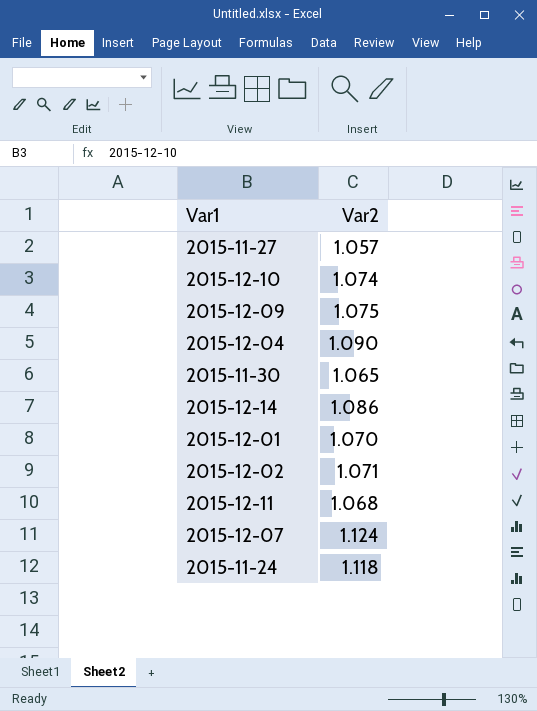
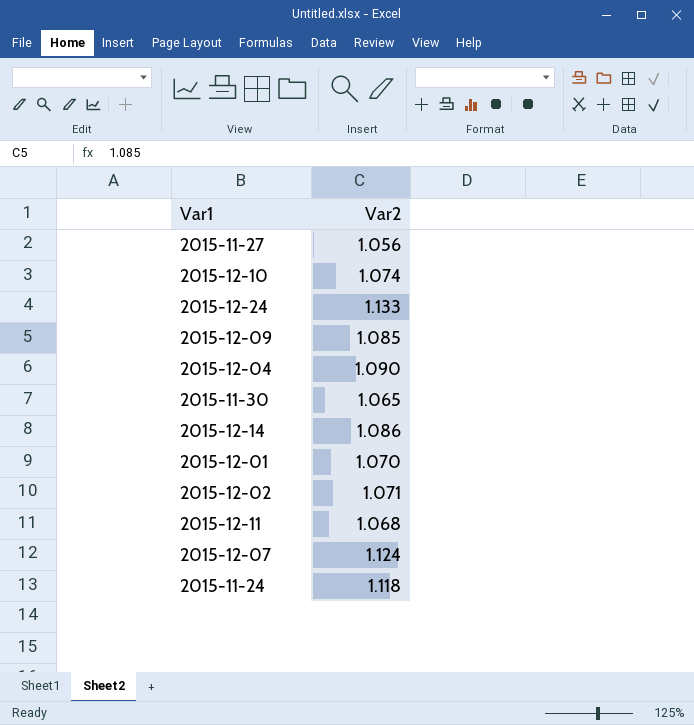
2015-11-27 | Var2: 1.057 -> 1.056
row 2015-12-24: none -> 1.133
2015-12-09 | Var2: 1.075 -> 1.085

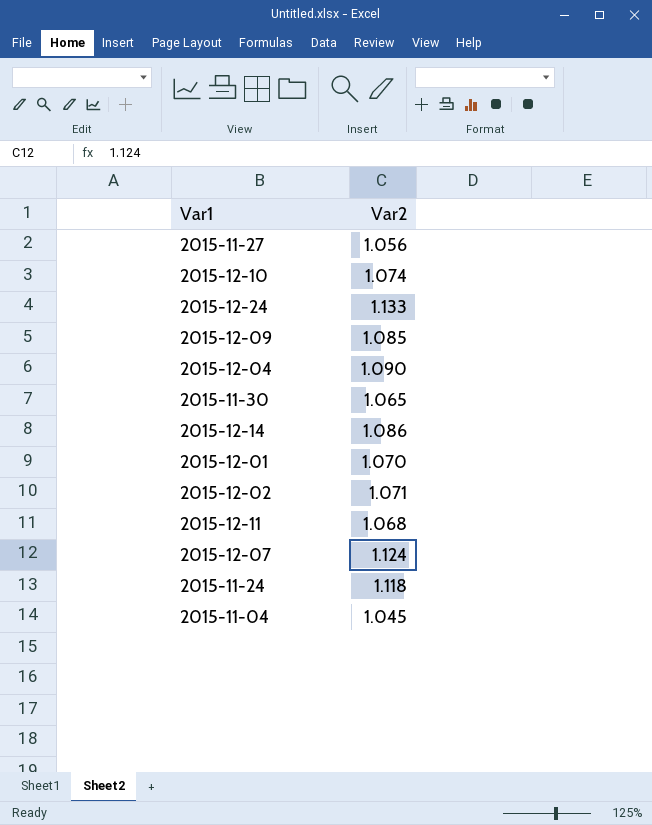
row 2015-11-04: none -> 1.045

